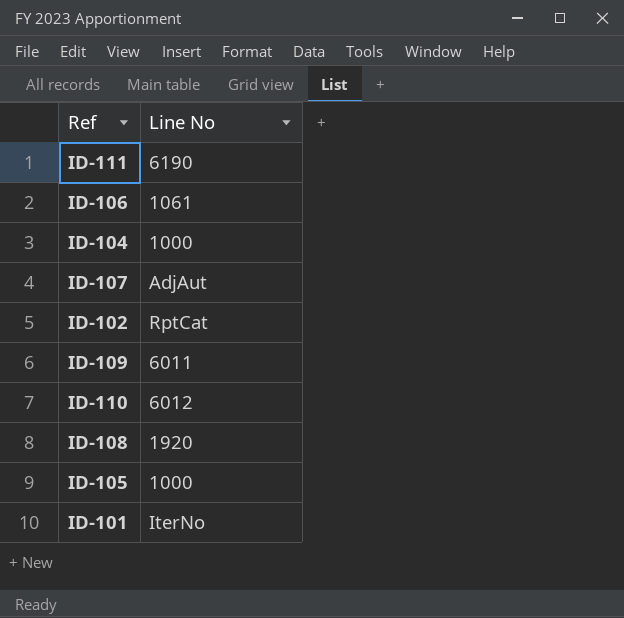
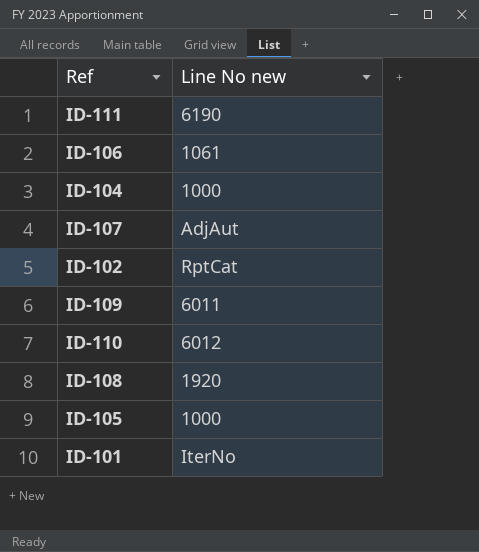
column name: Line No -> Line No new

